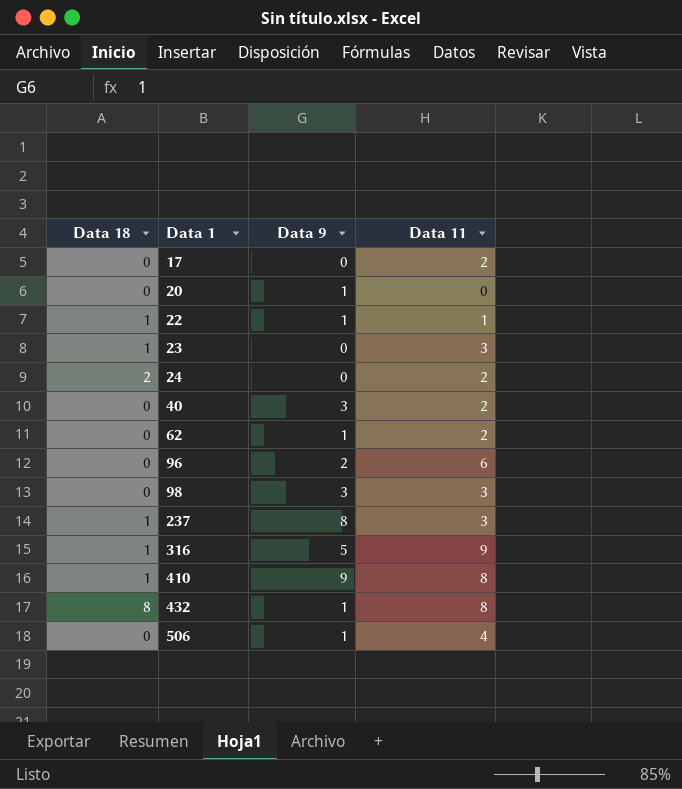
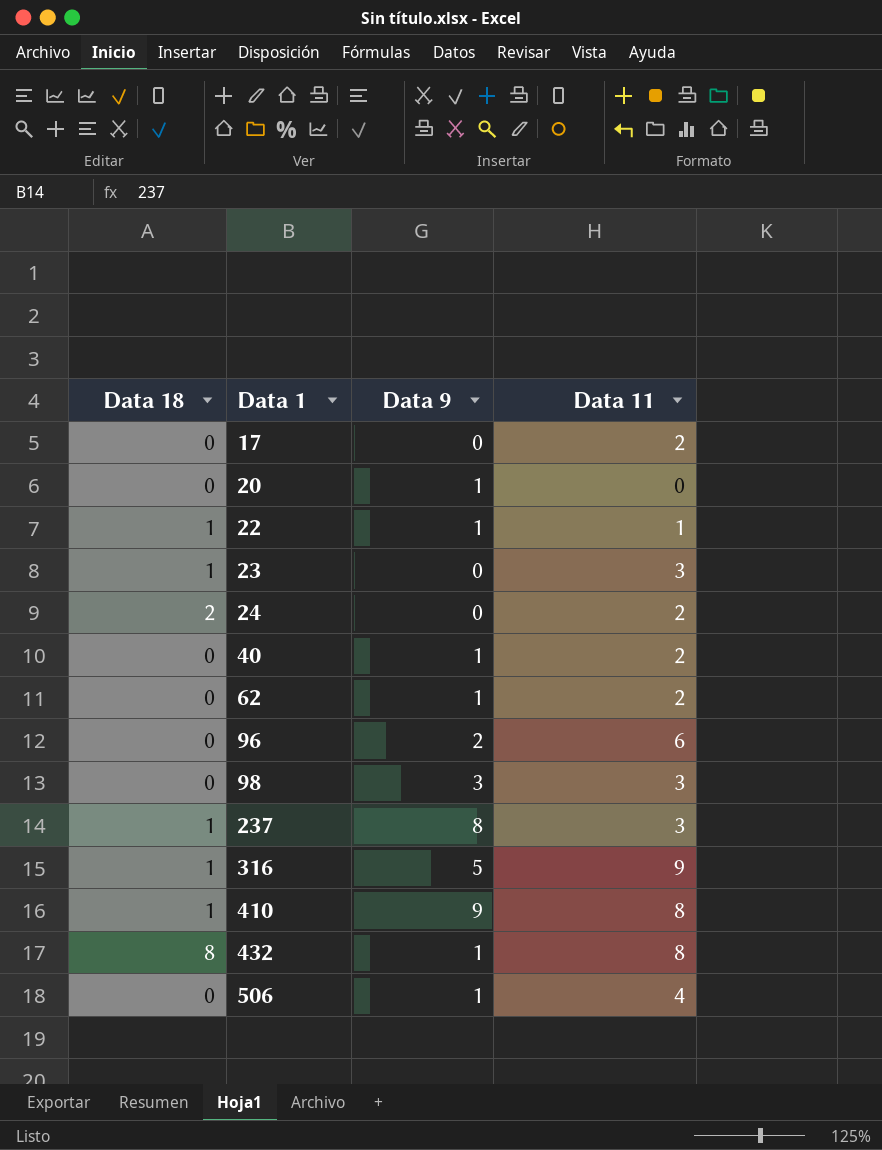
40 | Data 9: 3 -> 1

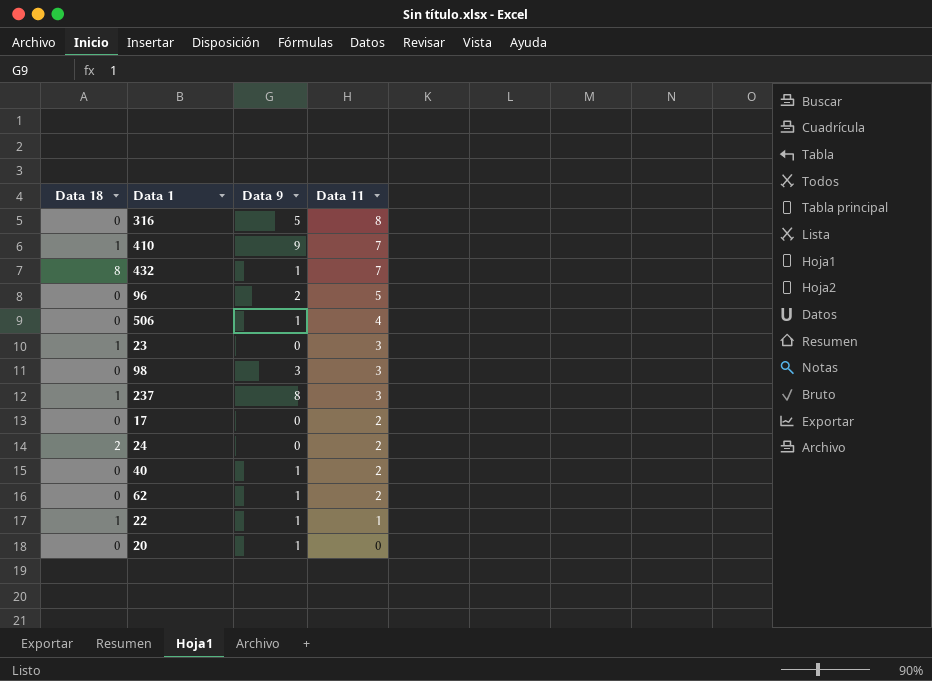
row order: Data 1 ascending -> Data 11 descending
316 | Data 18: 1 -> 0
316 | Data 11: 9 -> 8
410 | Data 11: 8 -> 7
432 | Data 11: 8 -> 7
96 | Data 11: 6 -> 5

